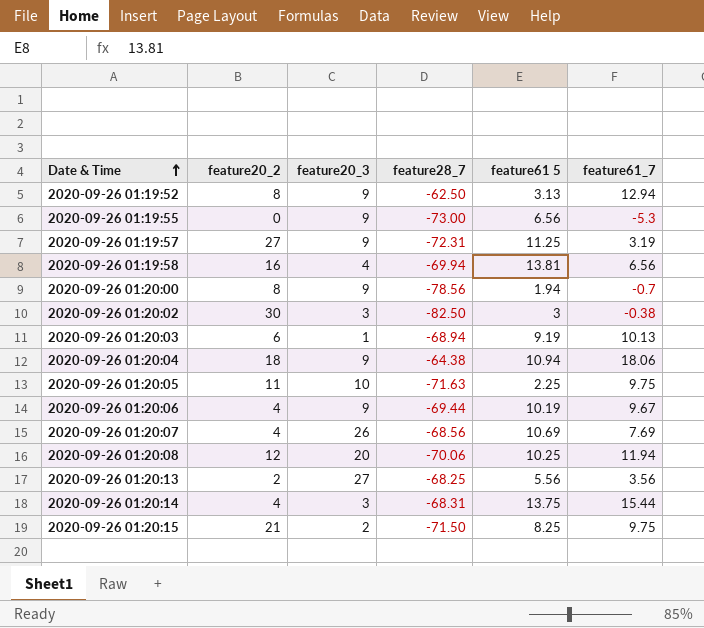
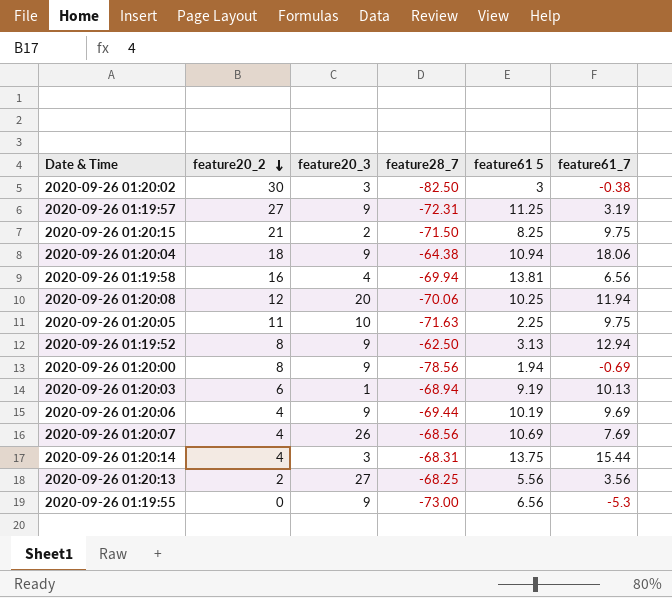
row order: Date & Time ascending -> feature20_2 descending
2020-09-26 01:20:00 | feature61_7: -0.7 -> -0.69
2020-09-26 01:20:06 | feature61_7: 9.67 -> 9.69

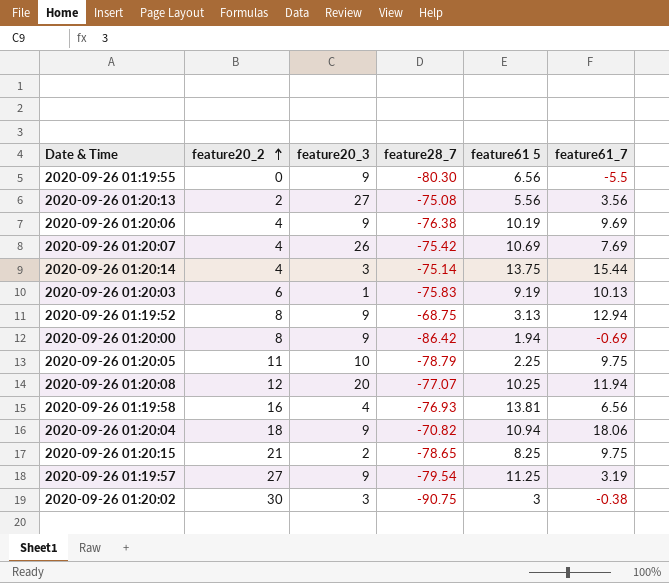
row order: feature20_2 descending -> feature20_2 ascending
2020-09-26 01:19:55 | feature28_7: -73.00 -> -80.30
2020-09-26 01:19:55 | feature61_7: -5.3 -> -5.5
2020-09-26 01:20:13 | feature28_7: -68.25 -> -75.08
2020-09-26 01:20:06 | feature28_7: -69.44 -> -76.38
2020-09-26 01:20:07 | feature28_7: -68.56 -> -75.42
2020-09-26 01:20:14 | feature28_7: -68.31 -> -75.14
2020-09-26 01:20:03 | feature28_7: -68.94 -> -75.83
2020-09-26 01:19:52 | feature28_7: -62.50 -> -68.75
2020-09-26 01:20:00 | feature28_7: -78.56 -> -86.42
2020-09-26 01:20:05 | feature28_7: -71.63 -> -78.79
2020-09-26 01:20:08 | feature28_7: -70.06 -> -77.07
2020-09-26 01:19:58 | feature28_7: -69.94 -> -76.93
2020-09-26 01:20:04 | feature28_7: -64.38 -> -70.82
2020-09-26 01:20:15 | feature28_7: -71.50 -> -78.65
2020-09-26 01:19:57 | feature28_7: -72.31 -> -79.54
2020-09-26 01:20:02 | feature28_7: -82.50 -> -90.75

